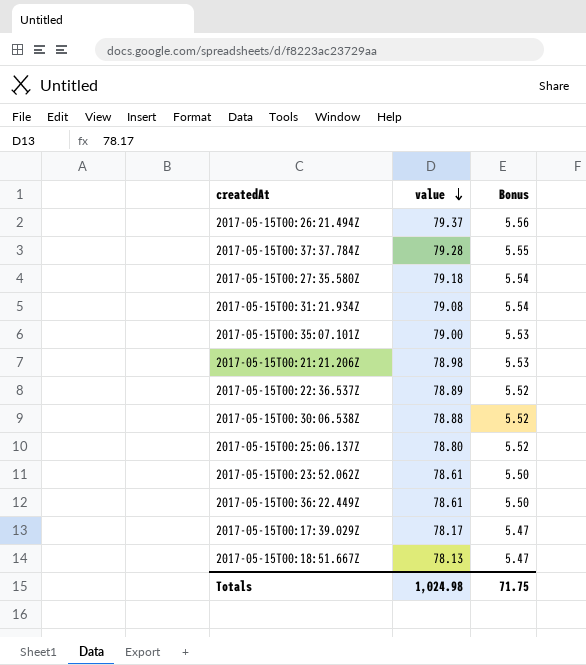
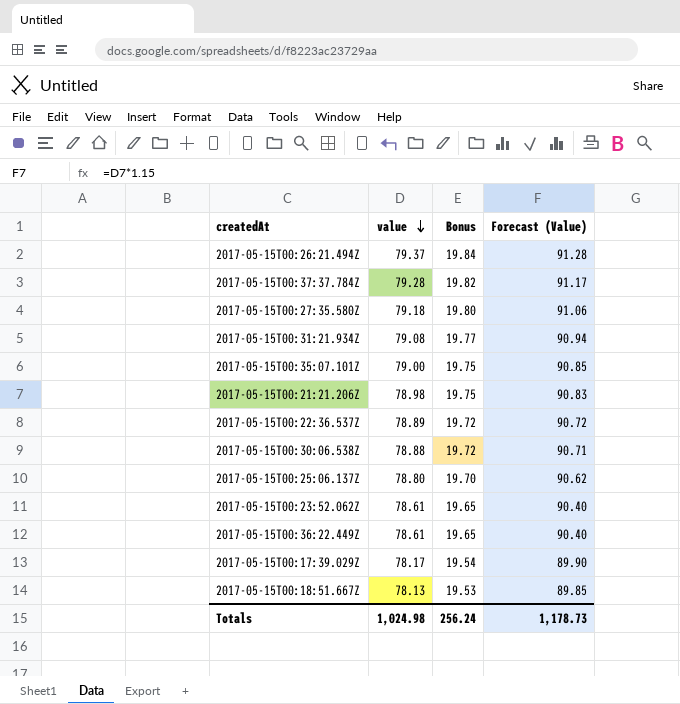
column Bonus | formula: [value] * 0.07 -> [value] * 0.25
column Forecast (Value) | formula: none -> [value] * 1.15
Totals | Bonus: 71.75 -> 256.24

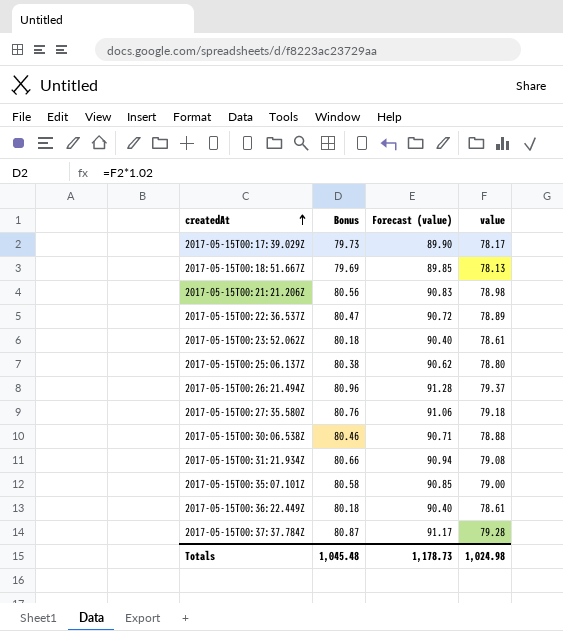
row order: value descending -> createdAt ascending
column Bonus | formula: [value] * 0.25 -> [value] * 1.02
column name: Forecast (Value) -> Forecast (value)
column value | position: 2 -> 4
Totals | Bonus: 256.24 -> 1,045.48

